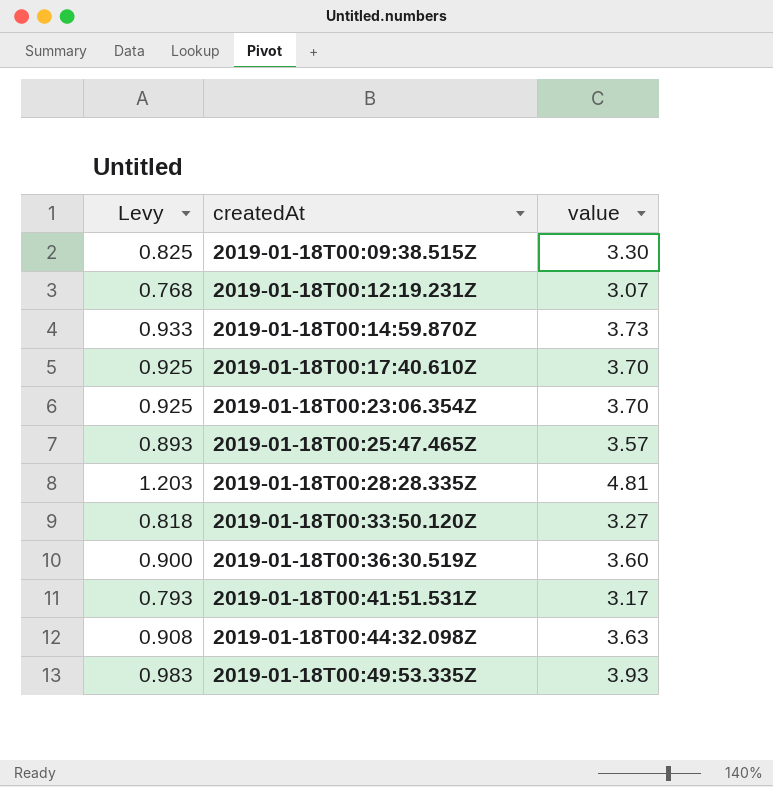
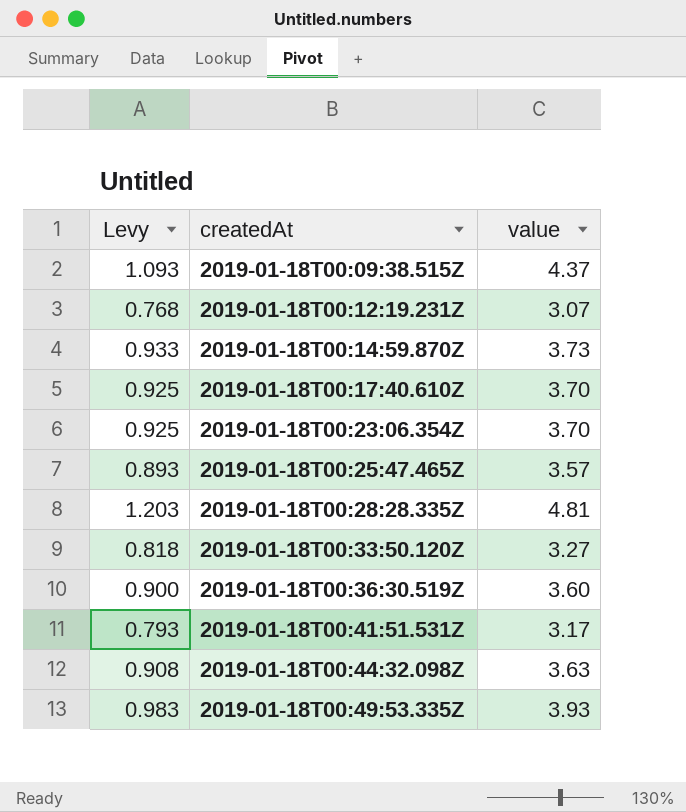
2019-01-18T00:09:38.515Z | Levy: 0.825 -> 1.093
2019-01-18T00:09:38.515Z | value: 3.30 -> 4.37

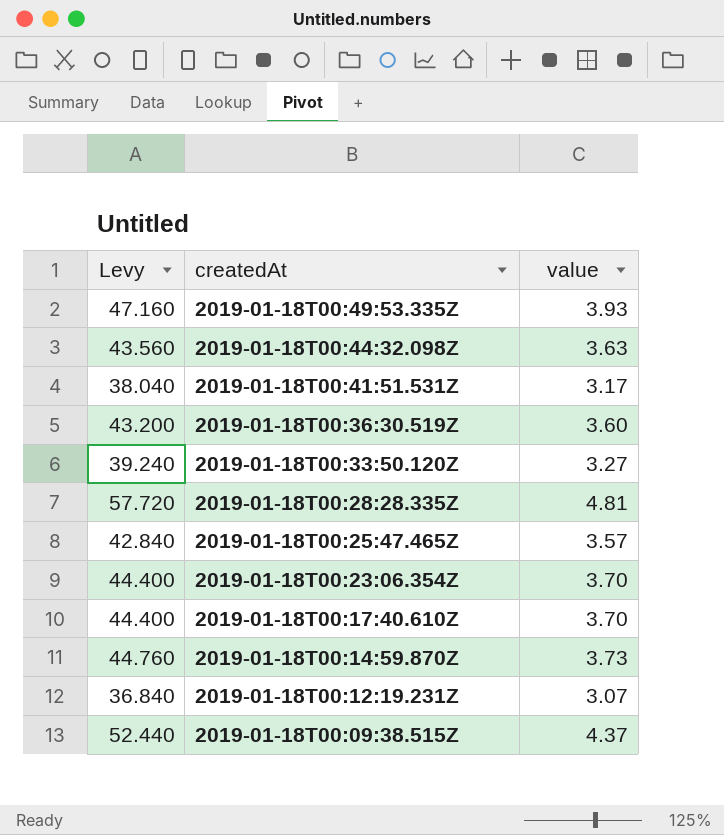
row order: createdAt ascending -> createdAt descending
column Levy | formula: [value] * 0.25 -> [value] * 12

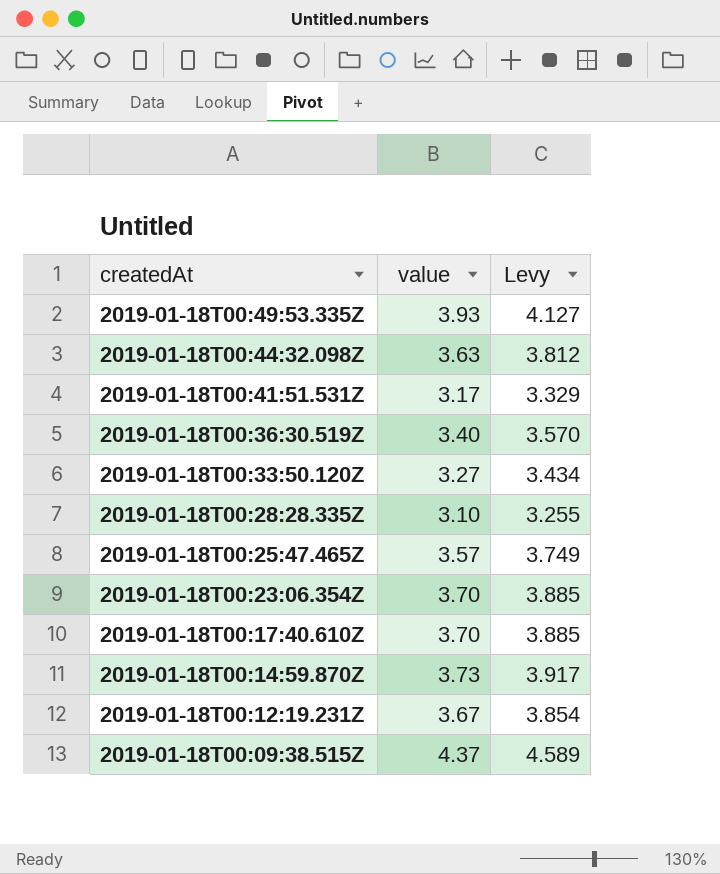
column Levy | formula: [value] * 12 -> [value] * 1.05
column Levy | position: 1 -> 3
2019-01-18T00:36:30.519Z | value: 3.60 -> 3.40
2019-01-18T00:28:28.335Z | value: 4.81 -> 3.10
2019-01-18T00:12:19.231Z | value: 3.07 -> 3.67

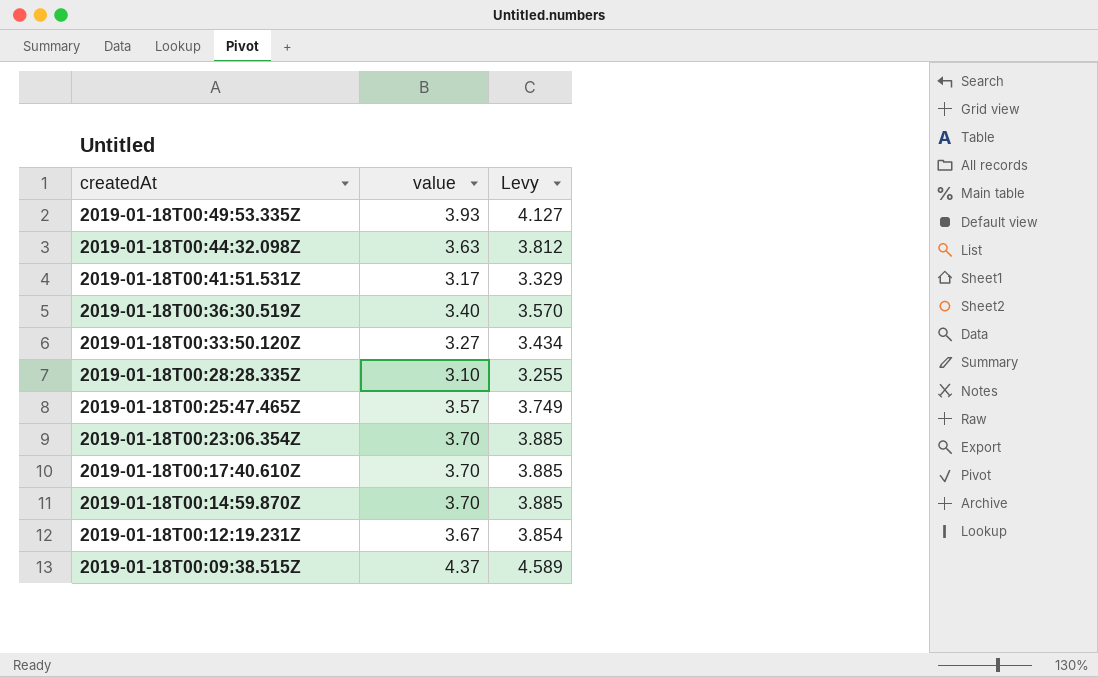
2019-01-18T00:14:59.870Z | value: 3.73 -> 3.70
2019-01-18T00:14:59.870Z | Levy: 3.917 -> 3.885

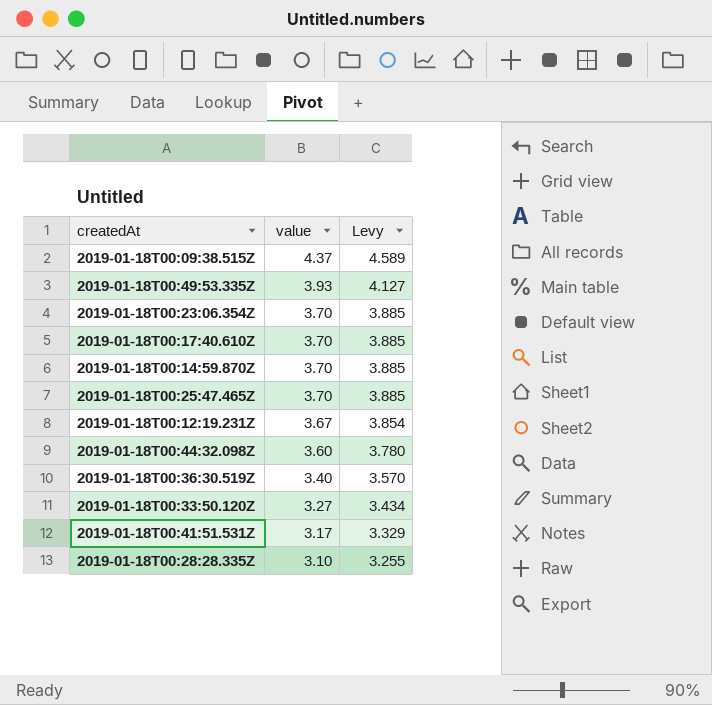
row order: createdAt descending -> value descending
2019-01-18T00:25:47.465Z | value: 3.57 -> 3.70
2019-01-18T00:25:47.465Z | Levy: 3.749 -> 3.885
2019-01-18T00:44:32.098Z | value: 3.63 -> 3.60
2019-01-18T00:44:32.098Z | Levy: 3.812 -> 3.780

